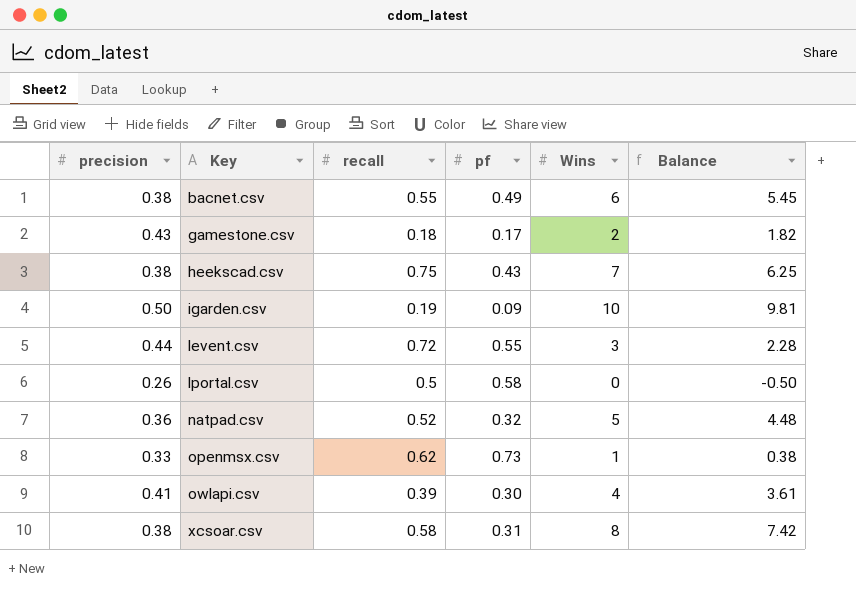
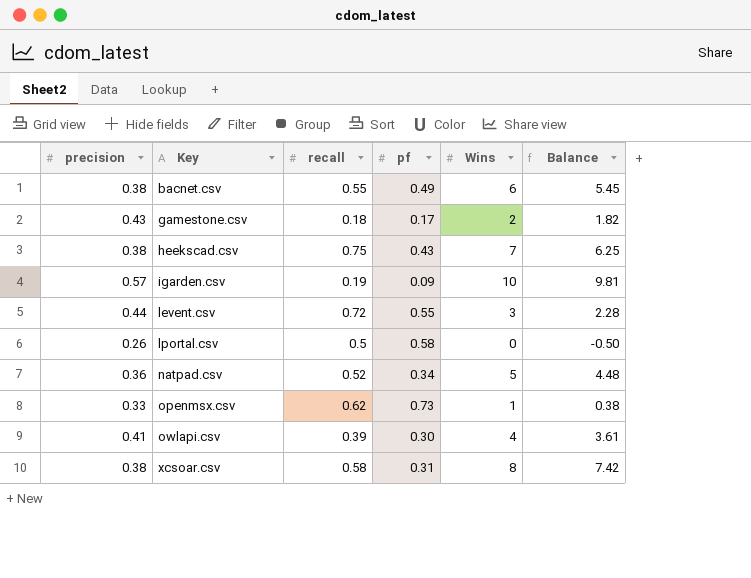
igarden.csv | precision: 0.50 -> 0.57
natpad.csv | pf: 0.32 -> 0.34

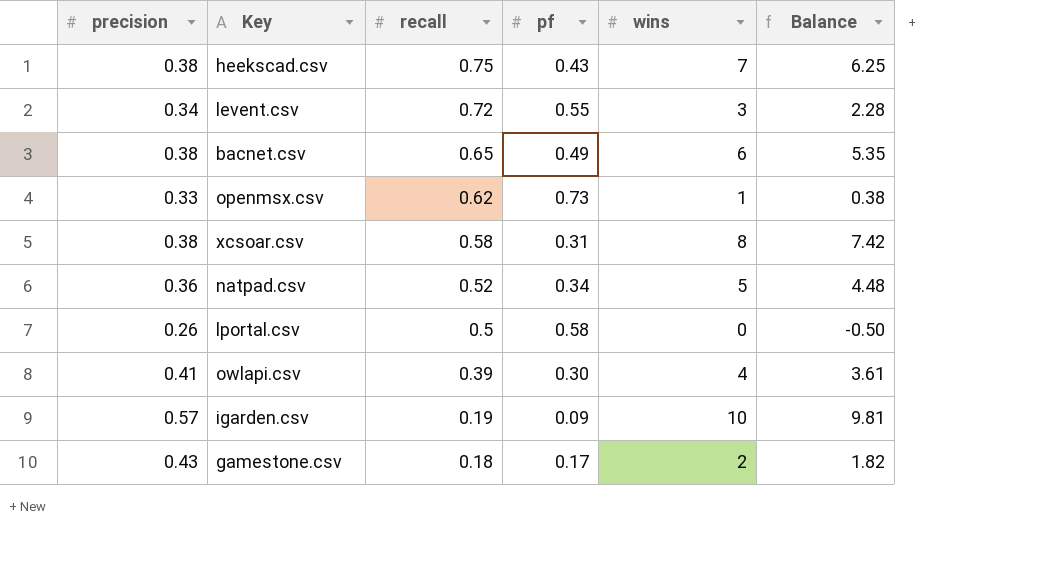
row order: Key ascending -> recall descending
column name: Wins -> wins
levent.csv | precision: 0.44 -> 0.34
bacnet.csv | recall: 0.55 -> 0.65
bacnet.csv | Balance: 5.45 -> 5.35

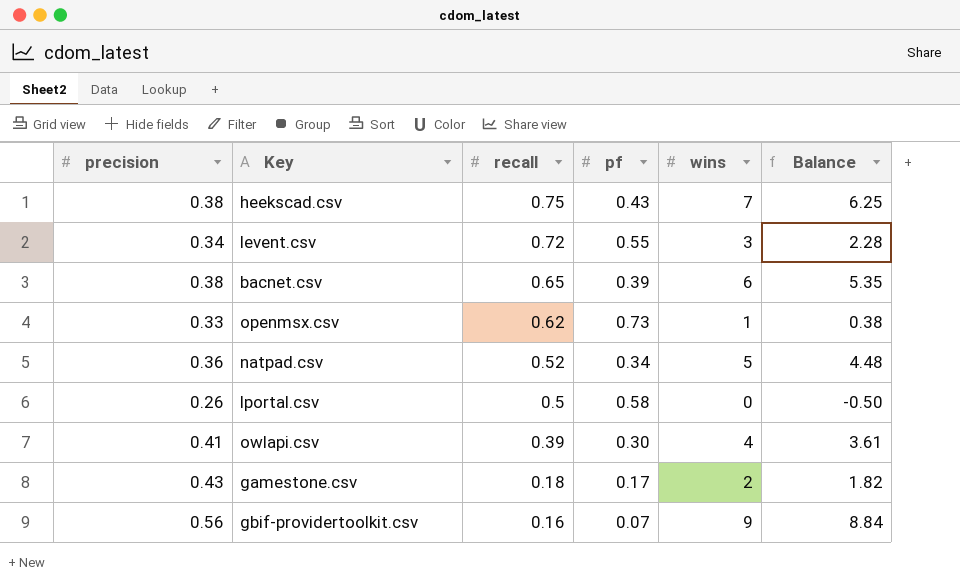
row xcsoar.csv: 0.38 | 0.58 | 0.31 | 8 | 7.42 -> none
row igarden.csv: 0.57 | 0.19 | 0.09 | 10 | 9.81 -> none
bacnet.csv | pf: 0.49 -> 0.39
row gbif-providertoolkit.csv: none -> 0.56 | 0.16 | 0.07 | 9 | 8.84

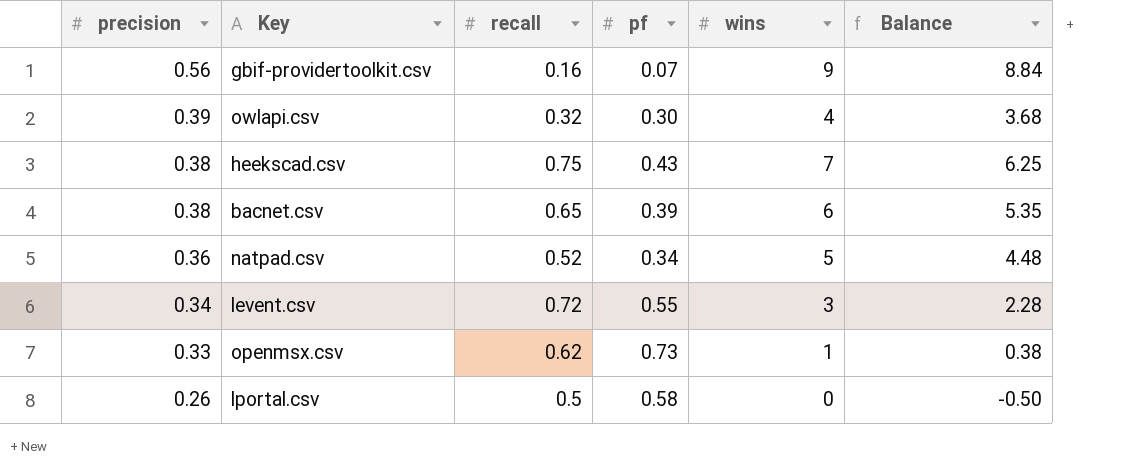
row order: recall descending -> precision descending
row gamestone.csv: 0.43 | 0.18 | 0.17 | 2 | 1.82 -> none
owlapi.csv | precision: 0.41 -> 0.39
owlapi.csv | recall: 0.39 -> 0.32
owlapi.csv | Balance: 3.61 -> 3.68

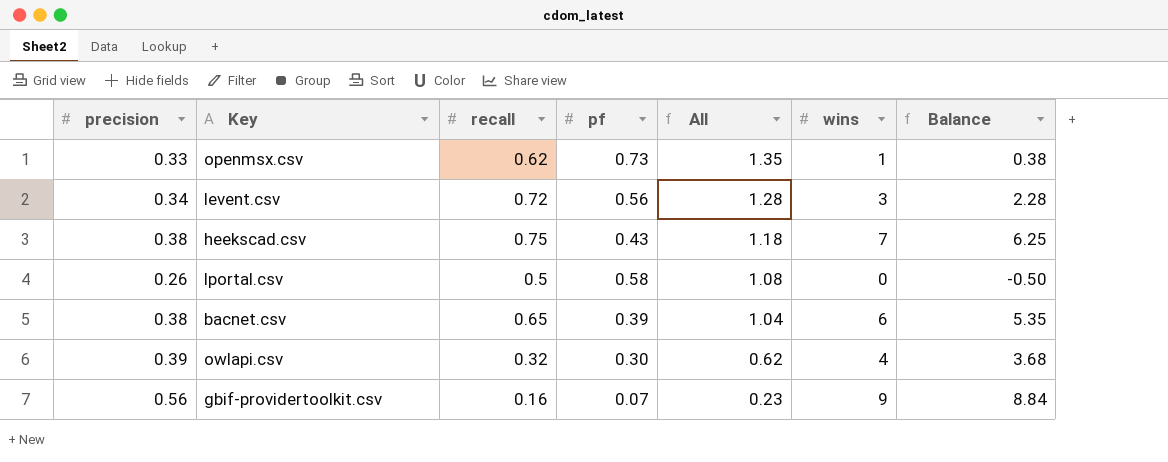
row order: precision descending -> All descending
column All | formula: none -> [recall] + [pf]
row natpad.csv: 0.36 | 0.52 | 0.34 | 5 | 4.48 -> none
levent.csv | pf: 0.55 -> 0.56

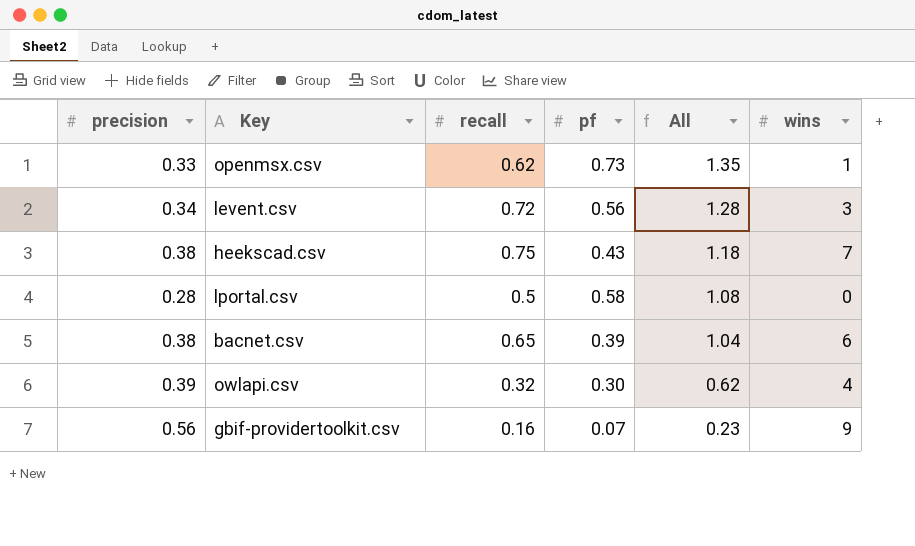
column Balance | formula: [wins] - [recall] -> none
lportal.csv | precision: 0.26 -> 0.28

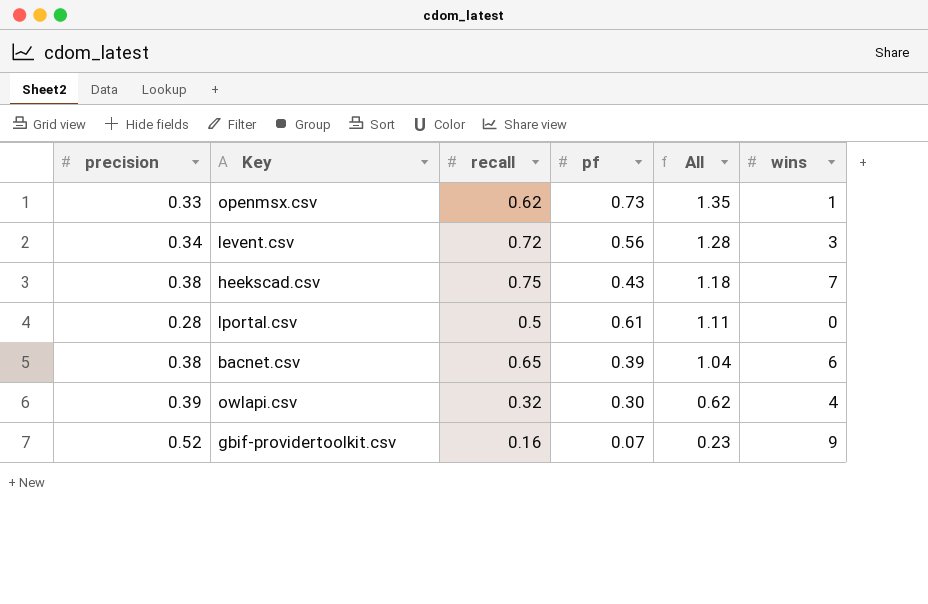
lportal.csv | pf: 0.58 -> 0.61
lportal.csv | All: 1.08 -> 1.11
gbif-providertoolkit.csv | precision: 0.56 -> 0.52

